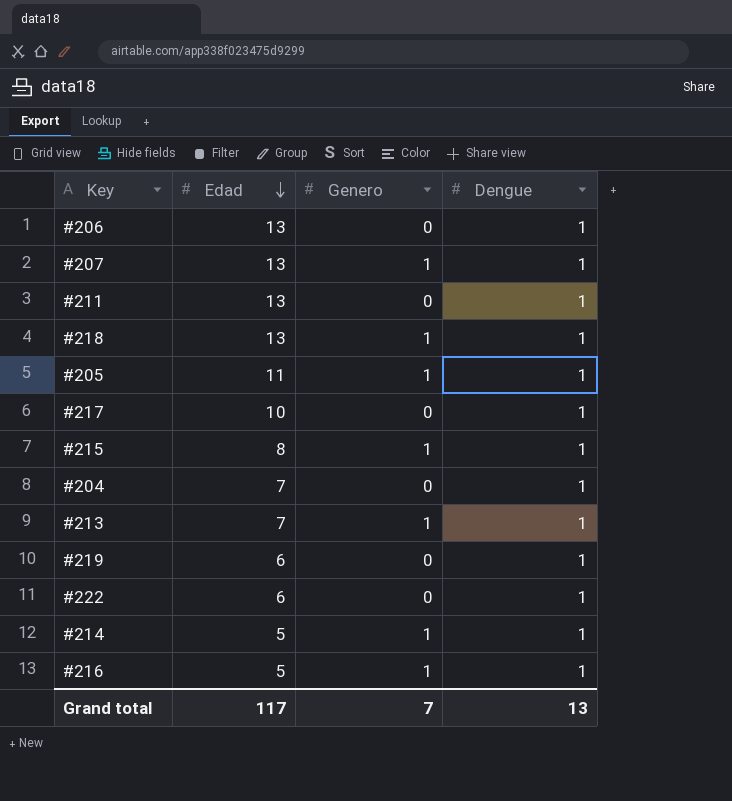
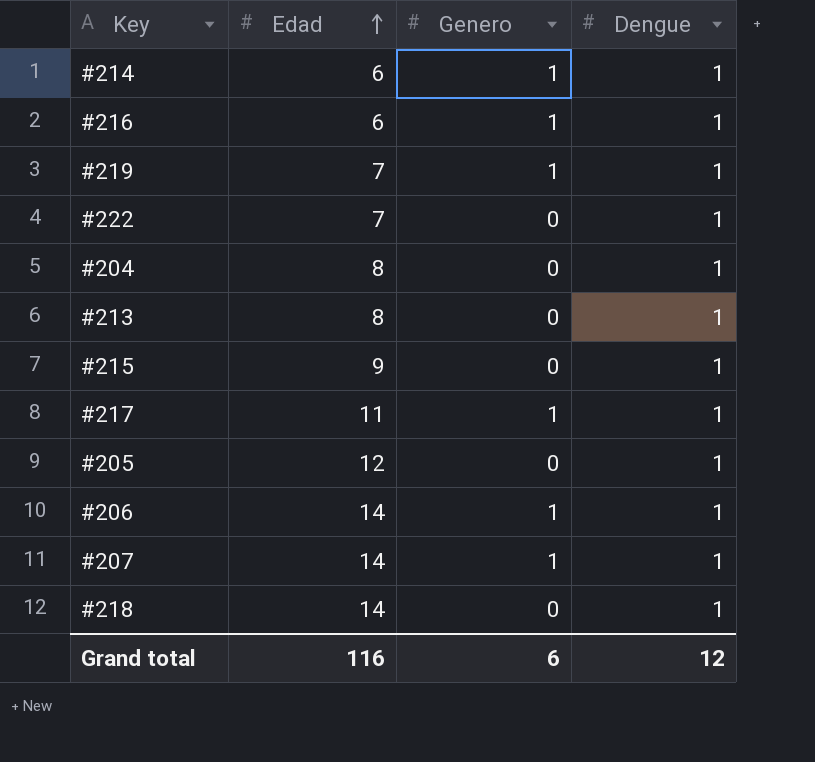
row order: Edad descending -> Edad ascending
row #211: 13 | 0 | 1 -> none
#214 | Edad: 5 -> 6
#216 | Edad: 5 -> 6
#219 | Edad: 6 -> 7
#219 | Genero: 0 -> 1
#222 | Edad: 6 -> 7
#204 | Edad: 7 -> 8
#213 | Edad: 7 -> 8
#213 | Genero: 1 -> 0
#215 | Edad: 8 -> 9
#215 | Genero: 1 -> 0
#217 | Edad: 10 -> 11
#217 | Genero: 0 -> 1
#205 | Edad: 11 -> 12
#205 | Genero: 1 -> 0
#206 | Edad: 13 -> 14
#206 | Genero: 0 -> 1
#207 | Edad: 13 -> 14
#218 | Edad: 13 -> 14
#218 | Genero: 1 -> 0
Grand total | Edad: 117 -> 116
Grand total | Genero: 7 -> 6
Grand total | Dengue: 13 -> 12

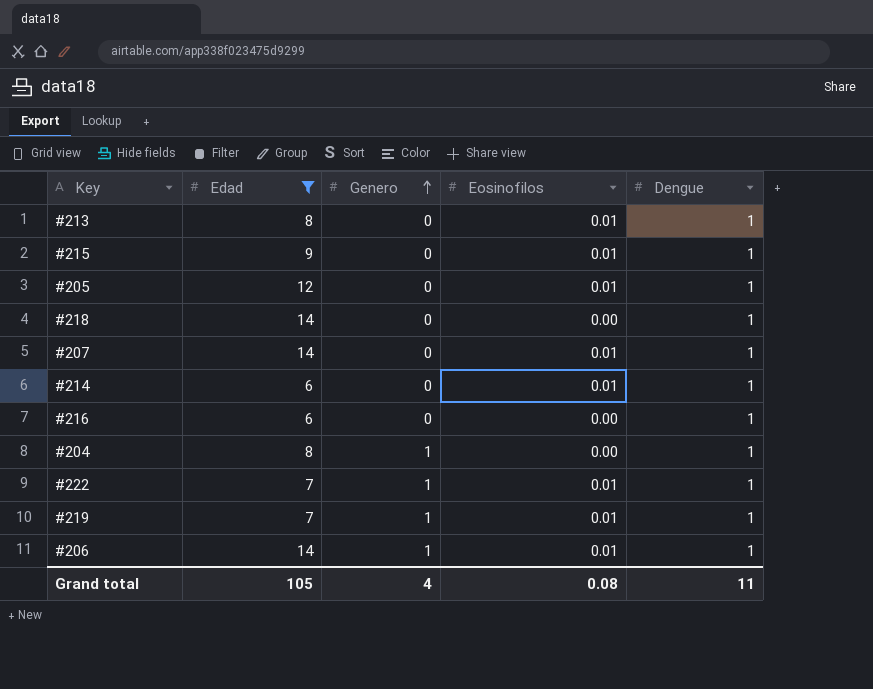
filter: none -> Edad != 11
row order: Edad ascending -> Genero ascending
column Eosinofilos | position: none -> 4
#207 | Genero: 1 -> 0
#214 | Genero: 1 -> 0
#216 | Genero: 1 -> 0
#204 | Genero: 0 -> 1
#222 | Genero: 0 -> 1
Grand total | Edad: 116 -> 105
Grand total | Genero: 6 -> 4
Grand total | Dengue: 12 -> 11

